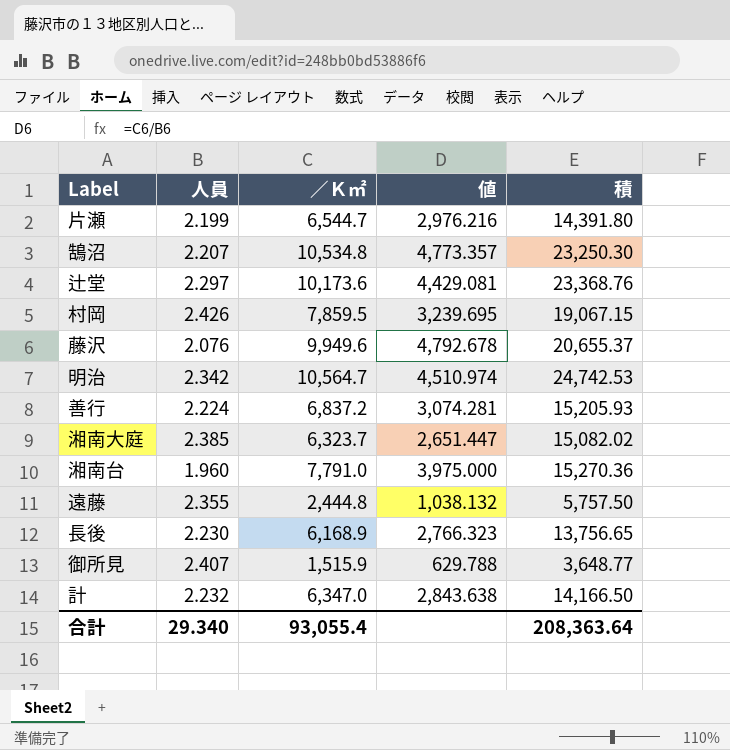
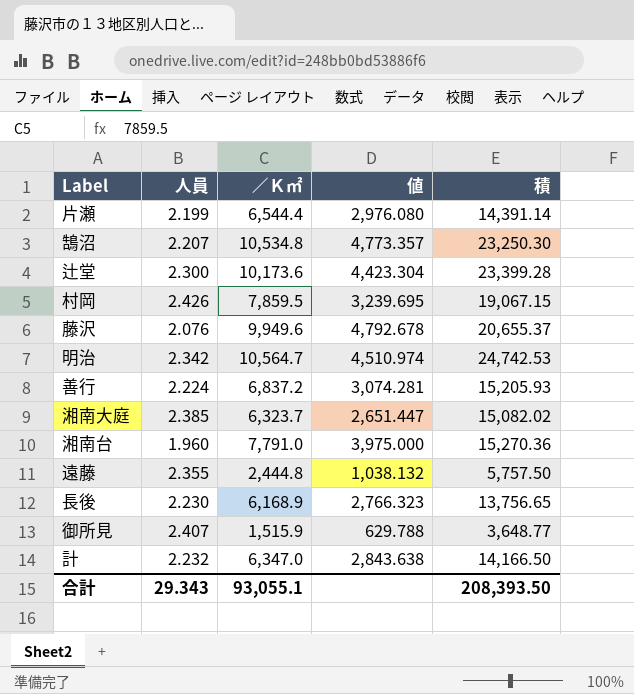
片瀬 | ／Ｋ㎡: 6,544.7 -> 6,544.4
片瀬 | 値: 2,976.216 -> 2,976.080
片瀬 | 積: 14,391.80 -> 14,391.14
辻堂 | 人員: 2.297 -> 2.300
辻堂 | 値: 4,429.081 -> 4,423.304
辻堂 | 積: 23,368.76 -> 23,399.28
合計 | 人員: 29.340 -> 29.343
合計 | ／Ｋ㎡: 93,055.4 -> 93,055.1
合計 | 積: 208,363.64 -> 208,393.50

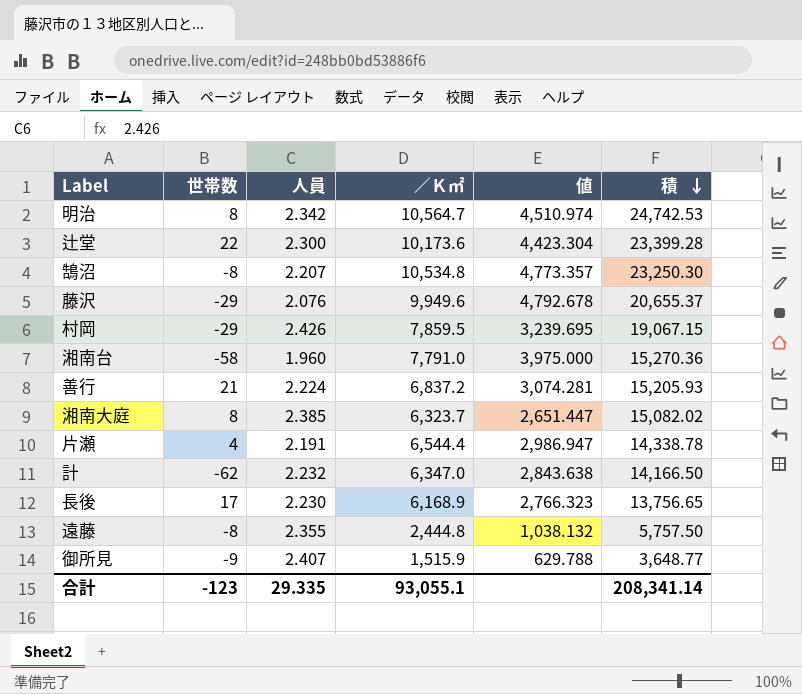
row order: none -> 積 descending
column 世帯数 | position: none -> 2
片瀬 | 人員: 2.199 -> 2.191
片瀬 | 値: 2,976.080 -> 2,986.947
片瀬 | 積: 14,391.14 -> 14,338.78
合計 | 人員: 29.343 -> 29.335
合計 | 積: 208,393.50 -> 208,341.14

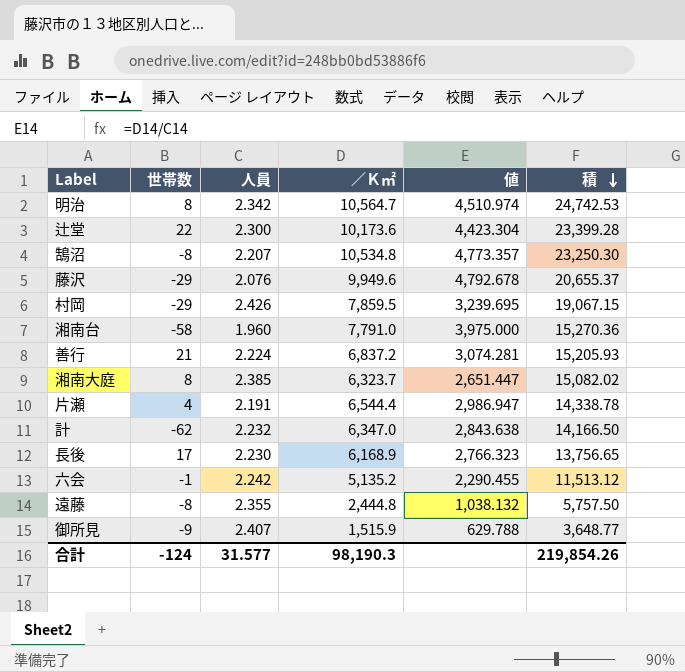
row 六会: none -> -1 | 2.242 | 5,135.2 | 2,290.455 | 11,513.12
合計 | 世帯数: -123 -> -124
合計 | 人員: 29.335 -> 31.577
合計 | ／Ｋ㎡: 93,055.1 -> 98,190.3
合計 | 積: 208,341.14 -> 219,854.26

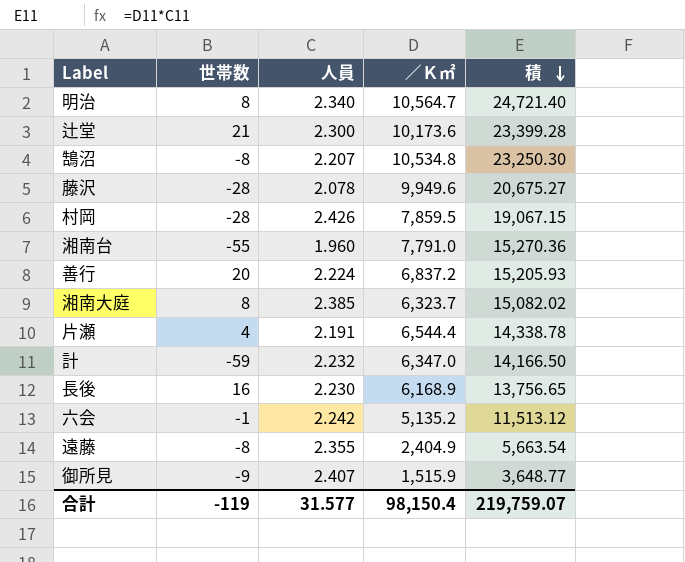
column 値 | formula: [／Ｋ㎡] / [人員] -> none
明治 | 人員: 2.342 -> 2.340
明治 | 積: 24,742.53 -> 24,721.40
辻堂 | 世帯数: 22 -> 21
藤沢 | 世帯数: -29 -> -28
藤沢 | 人員: 2.076 -> 2.078
藤沢 | 積: 20,655.37 -> 20,675.27
村岡 | 世帯数: -29 -> -28
湘南台 | 世帯数: -58 -> -55
善行 | 世帯数: 21 -> 20
計 | 世帯数: -62 -> -59
長後 | 世帯数: 17 -> 16
遠藤 | ／Ｋ㎡: 2,444.8 -> 2,404.9
遠藤 | 積: 5,757.50 -> 5,663.54
合計 | 世帯数: -124 -> -119
合計 | ／Ｋ㎡: 98,190.3 -> 98,150.4
合計 | 積: 219,854.26 -> 219,759.07

